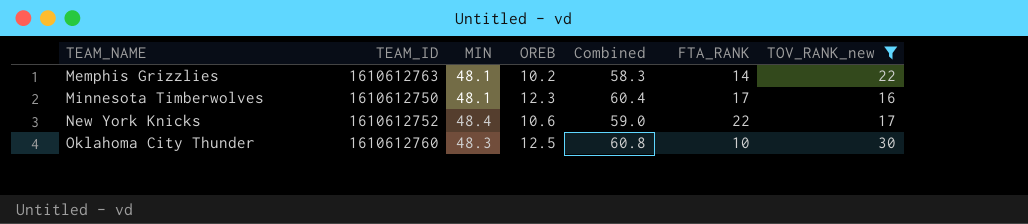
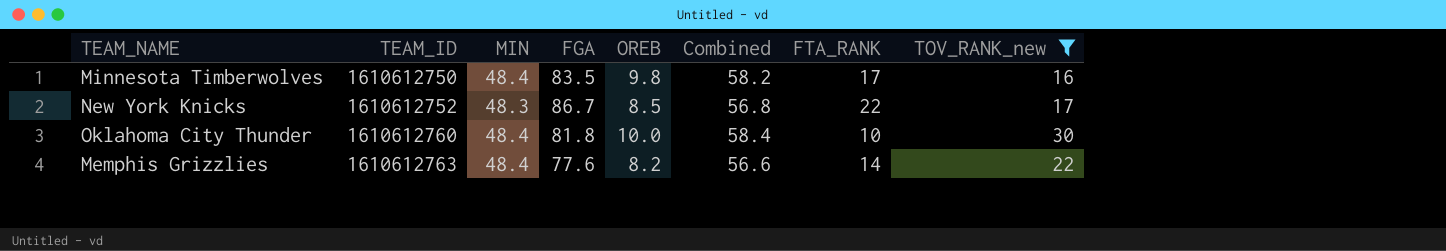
row order: TEAM_NAME ascending -> TEAM_ID ascending
column FGA | position: none -> 4
Minnesota Timberwolves | MIN: 48.1 -> 48.4
Minnesota Timberwolves | OREB: 12.3 -> 9.8
Minnesota Timberwolves | Combined: 60.4 -> 58.2
New York Knicks | MIN: 48.4 -> 48.3
New York Knicks | OREB: 10.6 -> 8.5
New York Knicks | Combined: 59.0 -> 56.8
Oklahoma City Thunder | MIN: 48.3 -> 48.4
Oklahoma City Thunder | OREB: 12.5 -> 10.0
Oklahoma City Thunder | Combined: 60.8 -> 58.4
Memphis Grizzlies | MIN: 48.1 -> 48.4
Memphis Grizzlies | OREB: 10.2 -> 8.2
Memphis Grizzlies | Combined: 58.3 -> 56.6

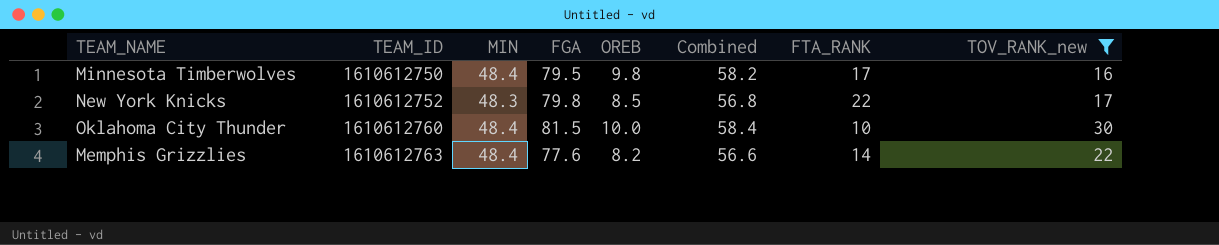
Minnesota Timberwolves | FGA: 83.5 -> 79.5
New York Knicks | FGA: 86.7 -> 79.8
Oklahoma City Thunder | FGA: 81.8 -> 81.5

